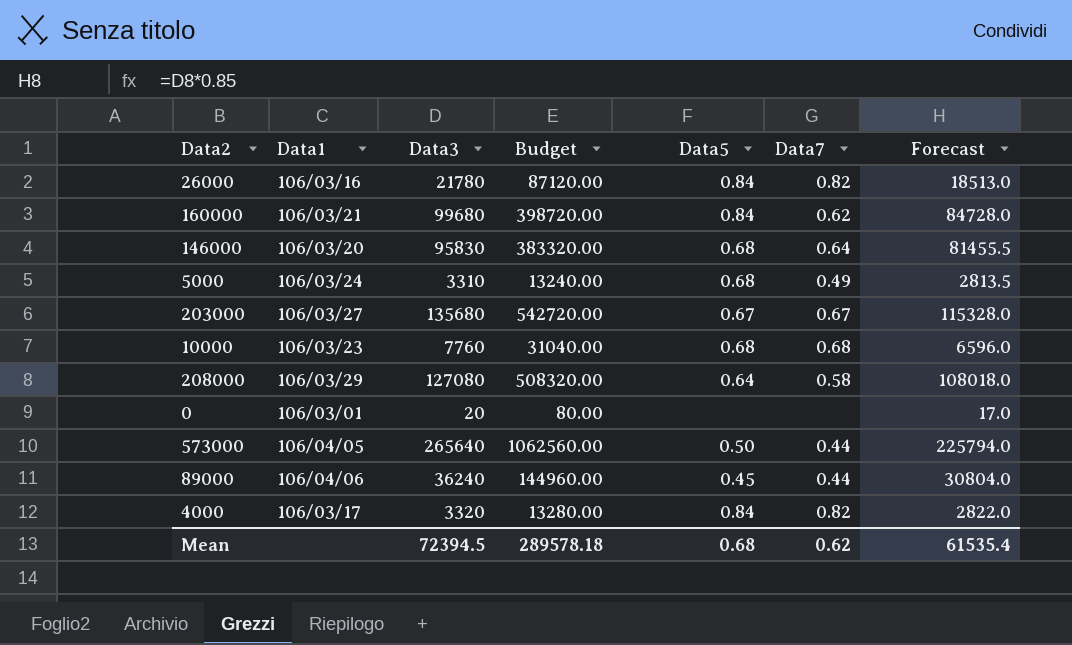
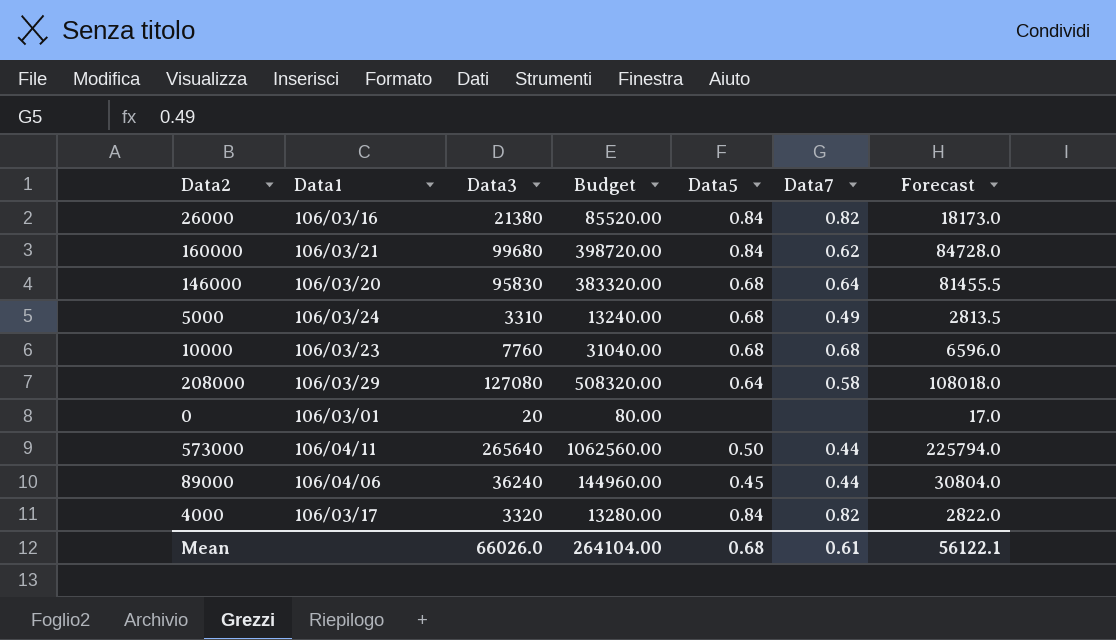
row 203000: 106/03/27 | 135680 | 542720.00 | 0.67 | 0.67 | 115328.0 -> none
26000 | Data3: 21780 -> 21380
26000 | Budget: 87120.00 -> 85520.00
26000 | Forecast: 18513.0 -> 18173.0
573000 | Data1: 106/04/05 -> 106/04/11
Mean | Data3: 72394.5 -> 66026.0
Mean | Budget: 289578.18 -> 264104.00
Mean | Data7: 0.62 -> 0.61
Mean | Forecast: 61535.4 -> 56122.1

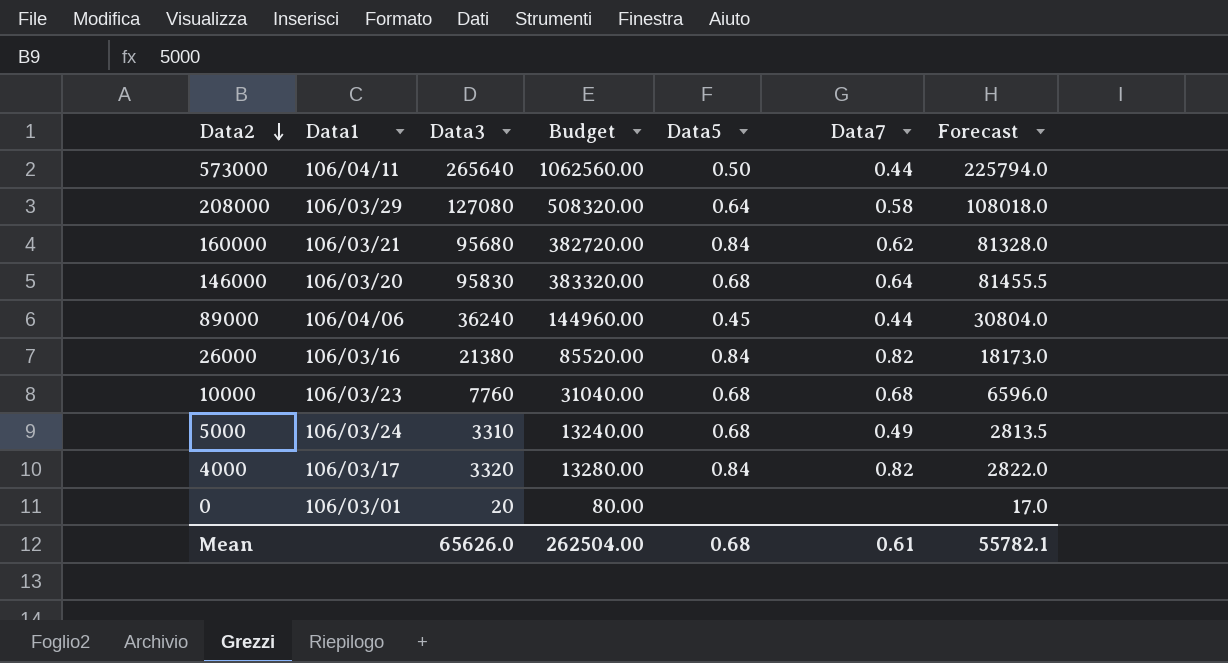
row order: none -> Data2 descending
160000 | Data3: 99680 -> 95680
160000 | Budget: 398720.00 -> 382720.00
160000 | Forecast: 84728.0 -> 81328.0
Mean | Data3: 66026.0 -> 65626.0
Mean | Budget: 264104.00 -> 262504.00
Mean | Forecast: 56122.1 -> 55782.1

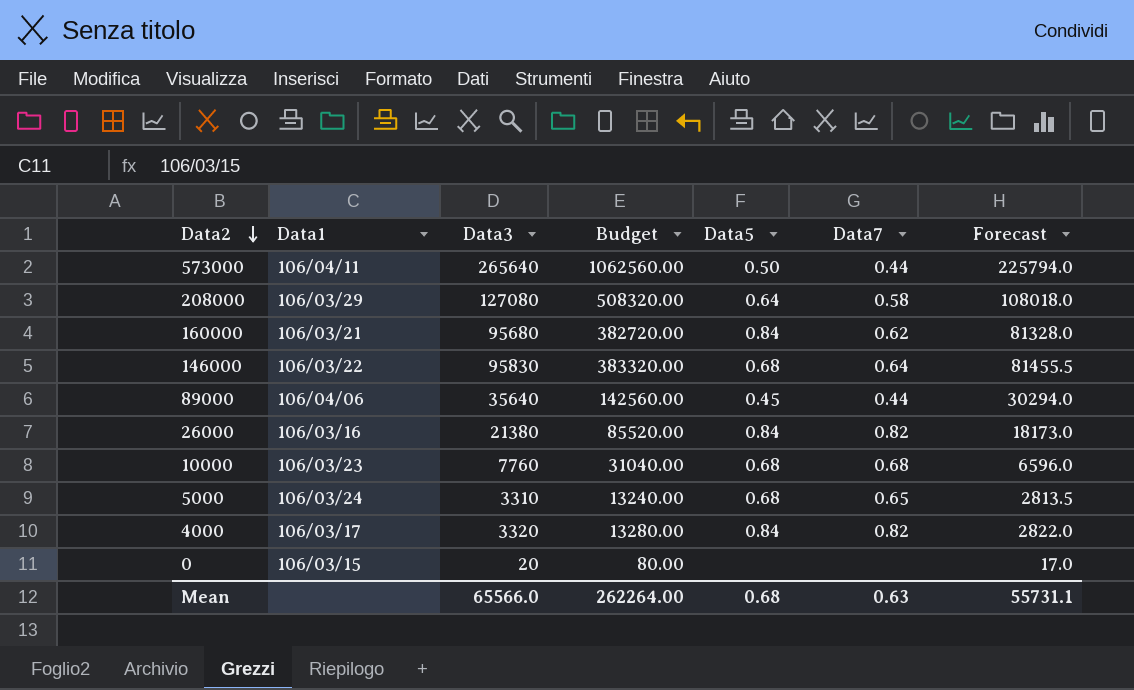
146000 | Data1: 106/03/20 -> 106/03/22
89000 | Data3: 36240 -> 35640
89000 | Budget: 144960.00 -> 142560.00
89000 | Forecast: 30804.0 -> 30294.0
5000 | Data7: 0.49 -> 0.65
0 | Data1: 106/03/01 -> 106/03/15
Mean | Data3: 65626.0 -> 65566.0
Mean | Budget: 262504.00 -> 262264.00
Mean | Data7: 0.61 -> 0.63
Mean | Forecast: 55782.1 -> 55731.1

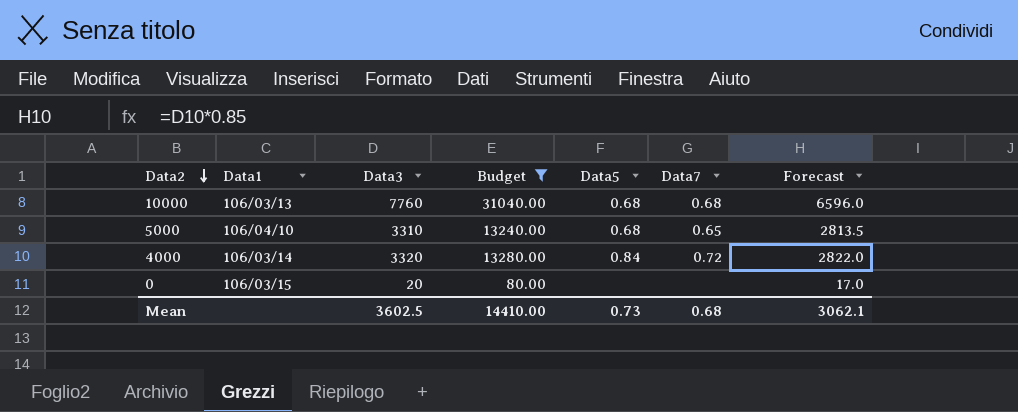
filter: none -> Budget <= 31040.00
10000 | Data1: 106/03/23 -> 106/03/13
5000 | Data1: 106/03/24 -> 106/04/10
4000 | Data1: 106/03/17 -> 106/03/14
4000 | Data7: 0.82 -> 0.72
Mean | Data3: 65566.0 -> 3602.5
Mean | Budget: 262264.00 -> 14410.00
Mean | Data5: 0.68 -> 0.73
Mean | Data7: 0.63 -> 0.68
Mean | Forecast: 55731.1 -> 3062.1

